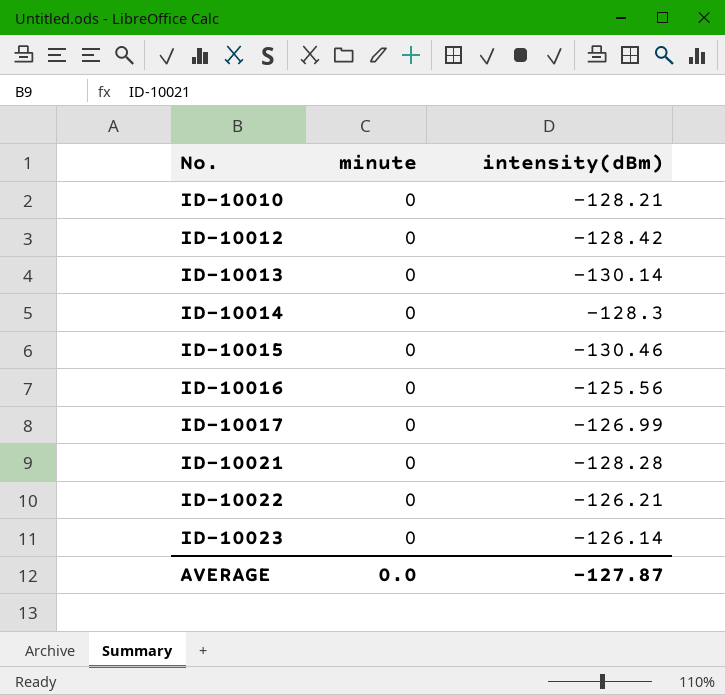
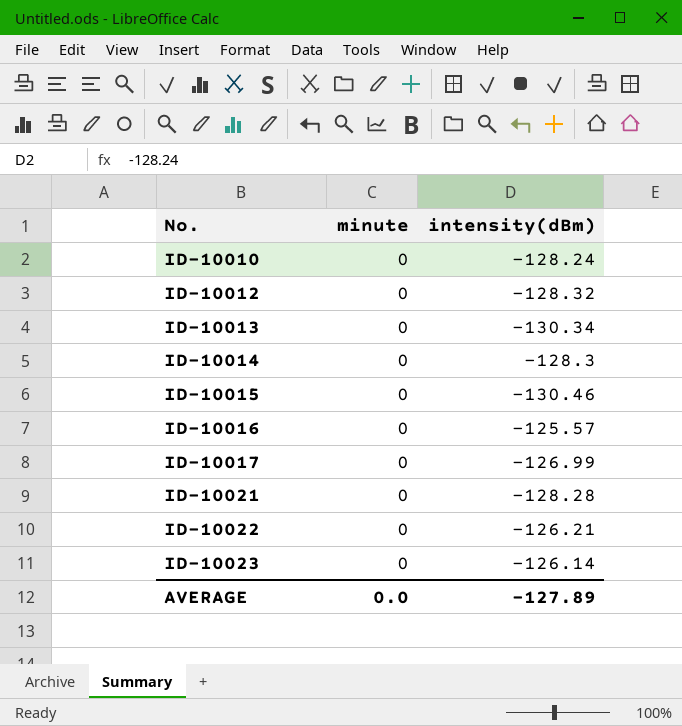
ID-10010 | intensity(dBm): -128.21 -> -128.24
ID-10012 | intensity(dBm): -128.42 -> -128.32
ID-10013 | intensity(dBm): -130.14 -> -130.34
ID-10016 | intensity(dBm): -125.56 -> -125.57
AVERAGE | intensity(dBm): -127.87 -> -127.89

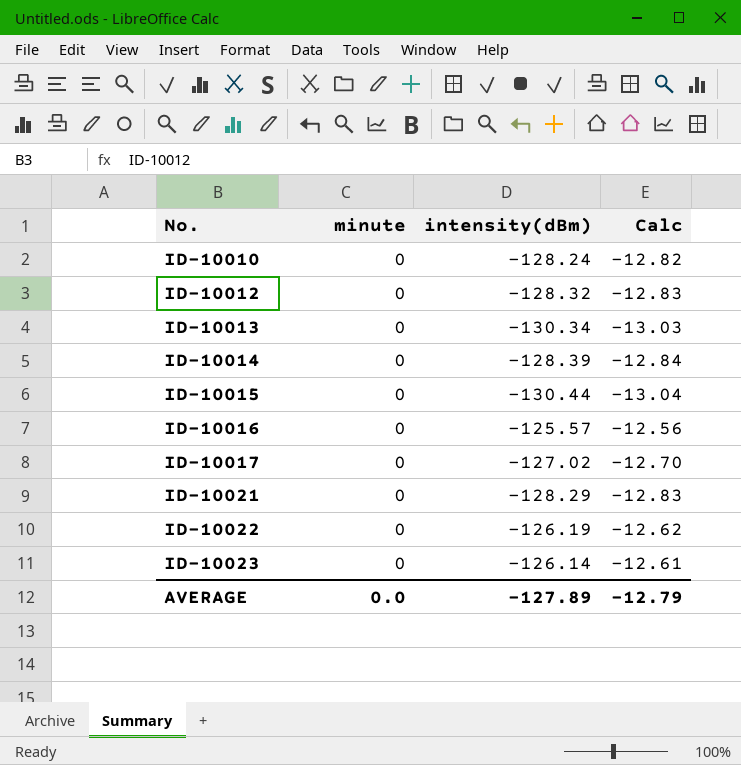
column Calc | formula: none -> [intensity(dBm)] * 0.1
ID-10014 | intensity(dBm): -128.3 -> -128.39
ID-10015 | intensity(dBm): -130.46 -> -130.44
ID-10017 | intensity(dBm): -126.99 -> -127.02
ID-10021 | intensity(dBm): -128.28 -> -128.29
ID-10022 | intensity(dBm): -126.21 -> -126.19

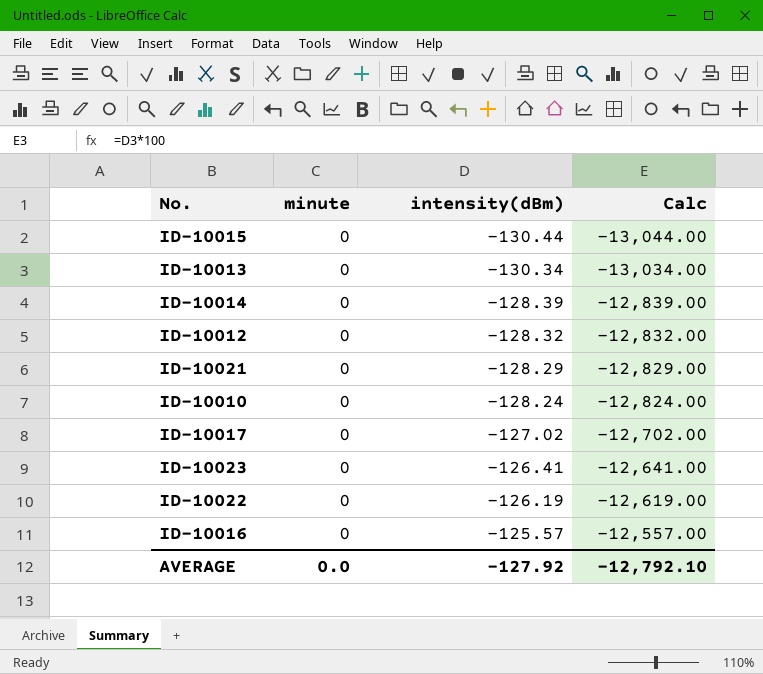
row order: No. ascending -> intensity(dBm) ascending
column Calc | formula: [intensity(dBm)] * 0.1 -> [intensity(dBm)] * 100
ID-10023 | intensity(dBm): -126.14 -> -126.41
AVERAGE | intensity(dBm): -127.89 -> -127.92
AVERAGE | Calc: -12.79 -> -12,792.10

